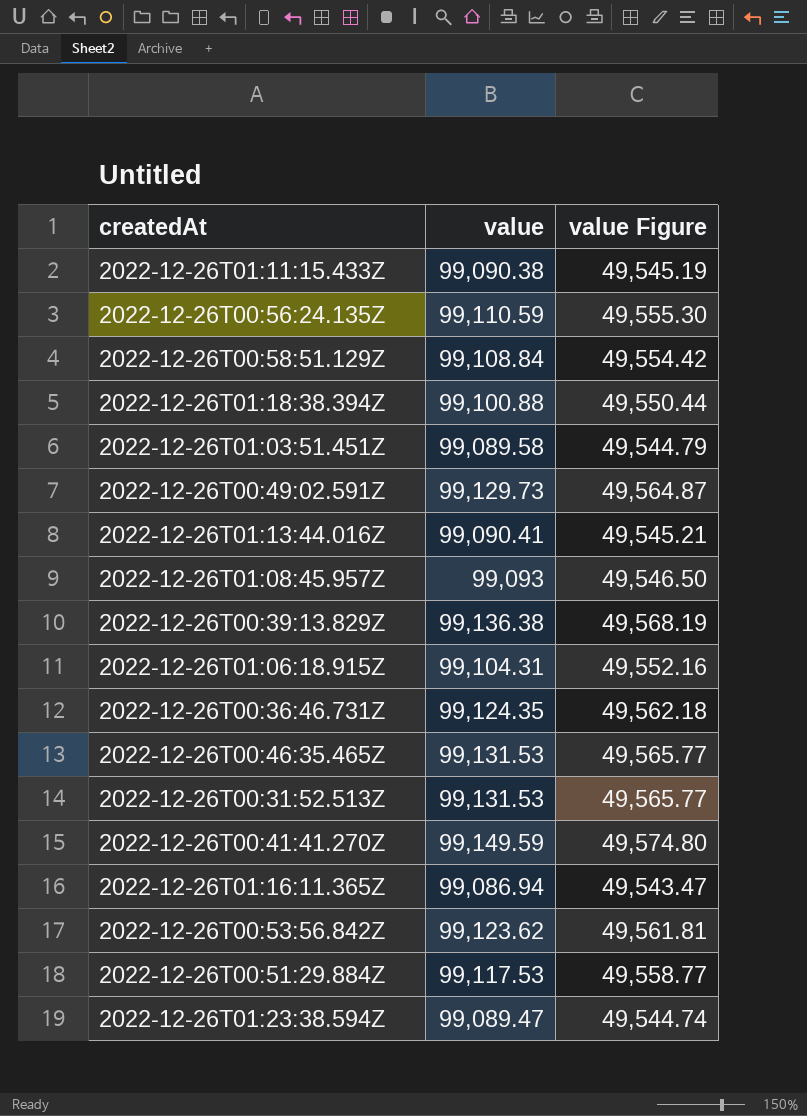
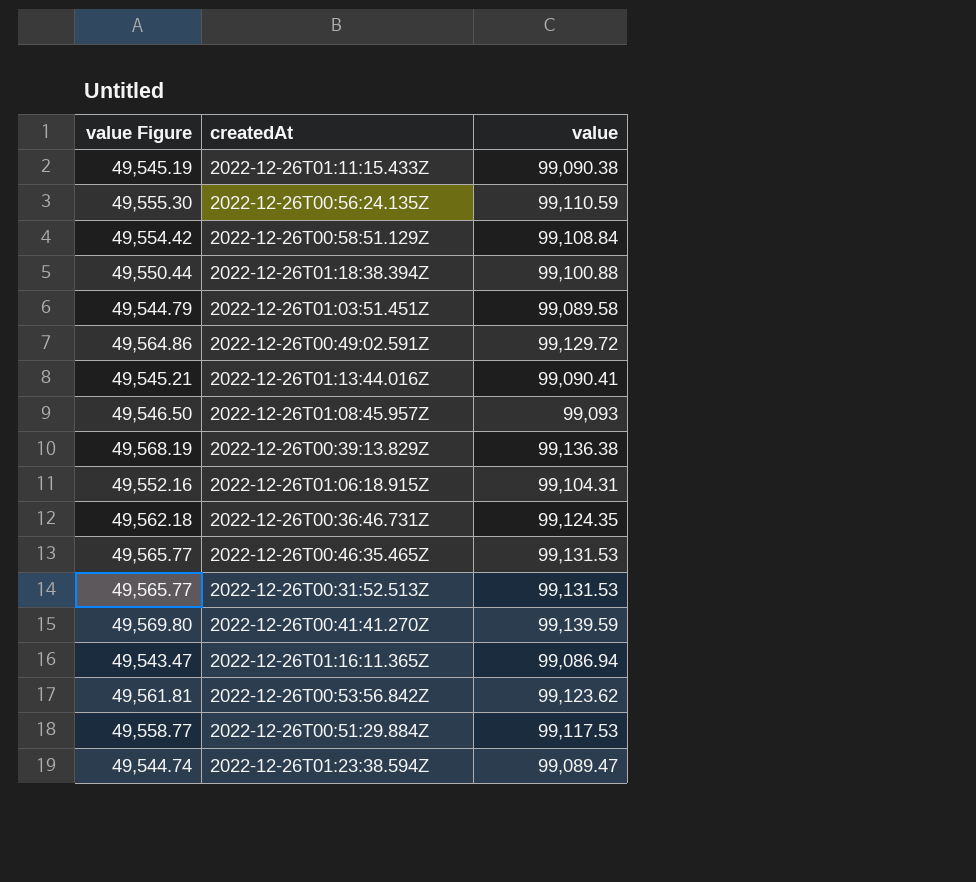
column value Figure | position: 3 -> 1
2022-12-26T00:49:02.591Z | value Figure: 49,564.87 -> 49,564.86
2022-12-26T00:49:02.591Z | value: 99,129.73 -> 99,129.72
2022-12-26T00:41:41.270Z | value Figure: 49,574.80 -> 49,569.80
2022-12-26T00:41:41.270Z | value: 99,149.59 -> 99,139.59

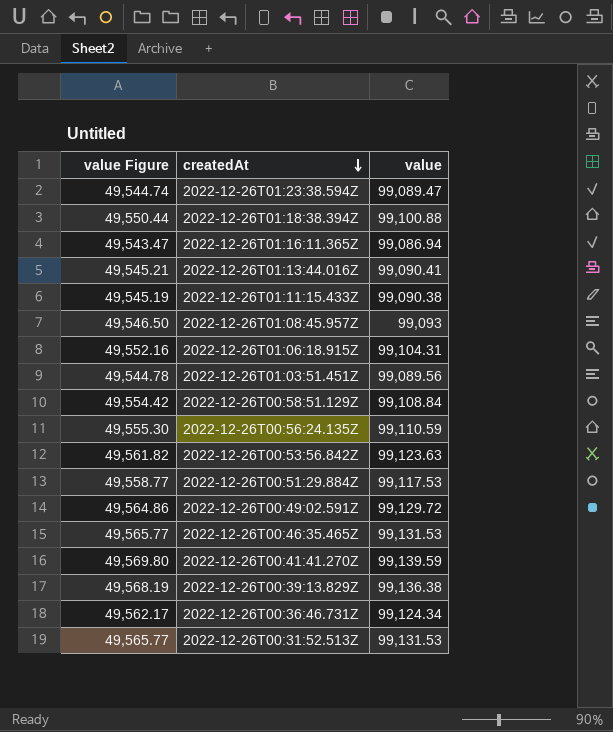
row order: none -> createdAt descending
2022-12-26T01:03:51.451Z | value Figure: 49,544.79 -> 49,544.78
2022-12-26T01:03:51.451Z | value: 99,089.58 -> 99,089.56
2022-12-26T00:53:56.842Z | value Figure: 49,561.81 -> 49,561.82
2022-12-26T00:53:56.842Z | value: 99,123.62 -> 99,123.63
2022-12-26T00:36:46.731Z | value Figure: 49,562.18 -> 49,562.17
2022-12-26T00:36:46.731Z | value: 99,124.35 -> 99,124.34

